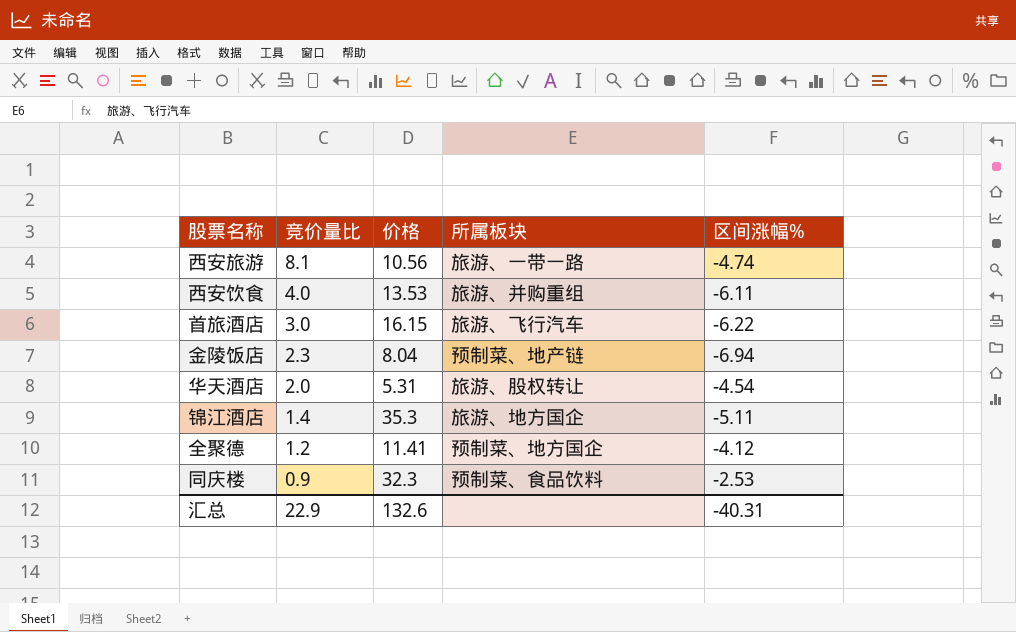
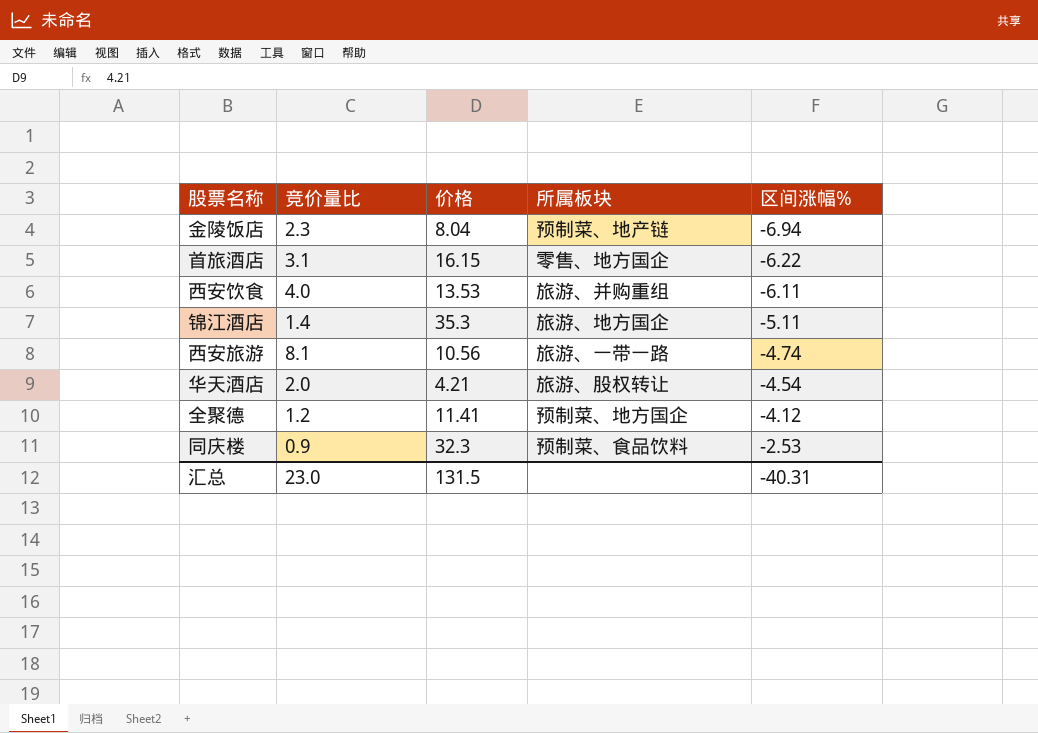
row order: 竞价量比 descending -> 区间涨幅% ascending
首旅酒店 | 竞价量比: 3.0 -> 3.1
首旅酒店 | 所属板块: 旅游、飞行汽车 -> 零售、地方国企
华天酒店 | 价格: 5.31 -> 4.21
汇总 | 竞价量比: 22.9 -> 23.0
汇总 | 价格: 132.6 -> 131.5

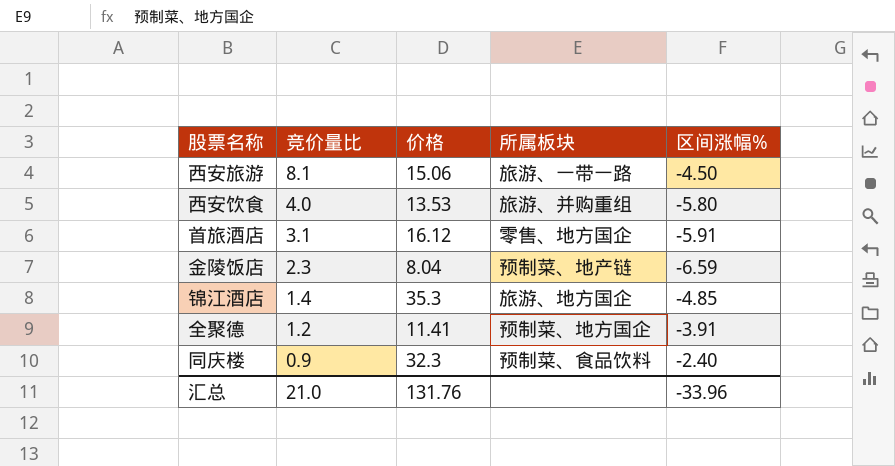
row order: 区间涨幅% ascending -> 竞价量比 descending
row 华天酒店: 2.0 | 4.21 | 旅游、股权转让 | -4.54 -> none
西安旅游 | 价格: 10.56 -> 15.06
西安旅游 | 区间涨幅%: -4.74 -> -4.50
西安饮食 | 区间涨幅%: -6.11 -> -5.80
首旅酒店 | 价格: 16.15 -> 16.12
首旅酒店 | 区间涨幅%: -6.22 -> -5.91
金陵饭店 | 区间涨幅%: -6.94 -> -6.59
锦江酒店 | 区间涨幅%: -5.11 -> -4.85
全聚德 | 区间涨幅%: -4.12 -> -3.91
同庆楼 | 区间涨幅%: -2.53 -> -2.40
汇总 | 竞价量比: 23.0 -> 21.0
汇总 | 价格: 131.5 -> 131.76
汇总 | 区间涨幅%: -40.31 -> -33.96

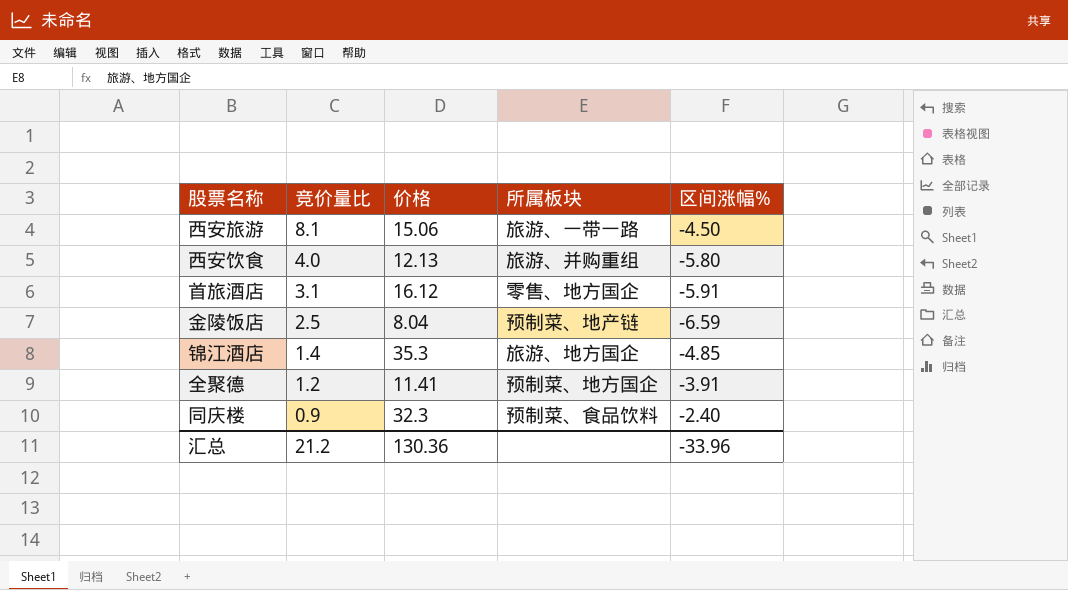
西安饮食 | 价格: 13.53 -> 12.13
金陵饭店 | 竞价量比: 2.3 -> 2.5
汇总 | 竞价量比: 21.0 -> 21.2
汇总 | 价格: 131.76 -> 130.36

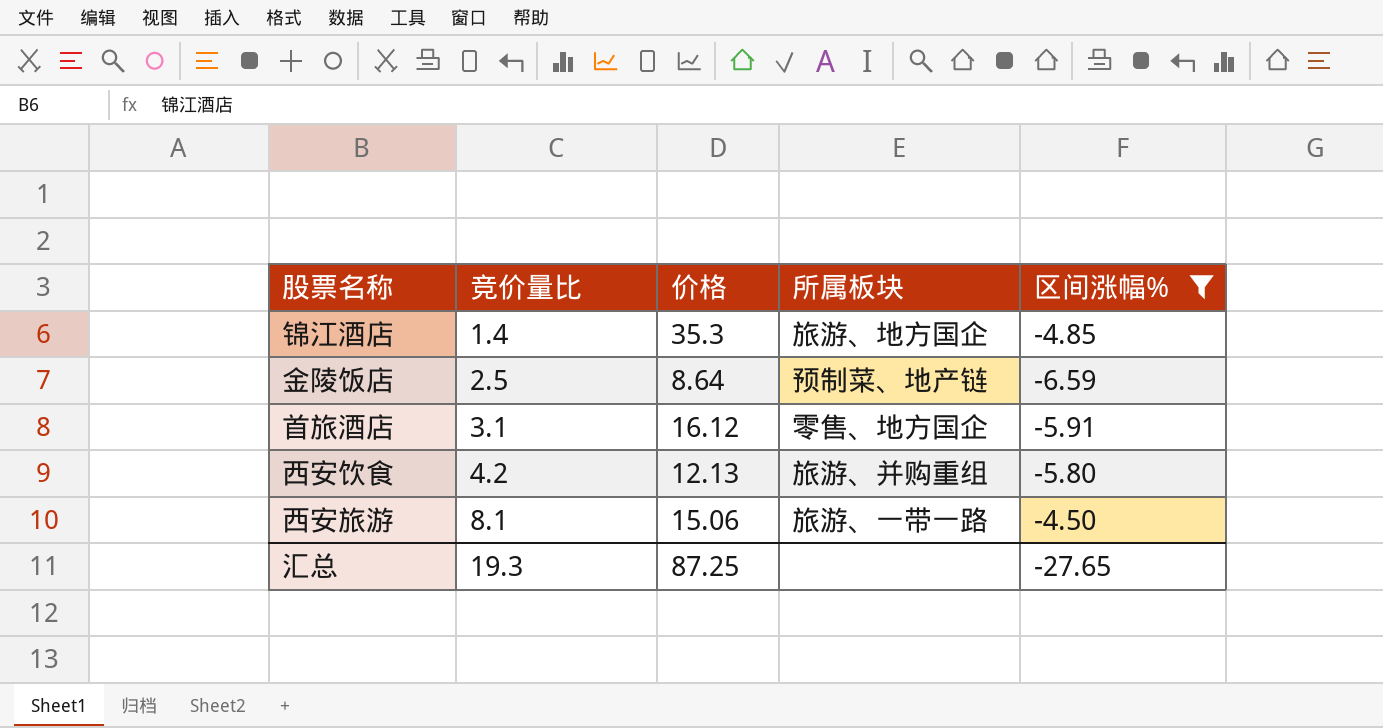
filter: none -> 区间涨幅% <= -4.50
row order: 竞价量比 descending -> 竞价量比 ascending
金陵饭店 | 价格: 8.04 -> 8.64
西安饮食 | 竞价量比: 4.0 -> 4.2
汇总 | 竞价量比: 21.2 -> 19.3
汇总 | 价格: 130.36 -> 87.25
汇总 | 区间涨幅%: -33.96 -> -27.65

